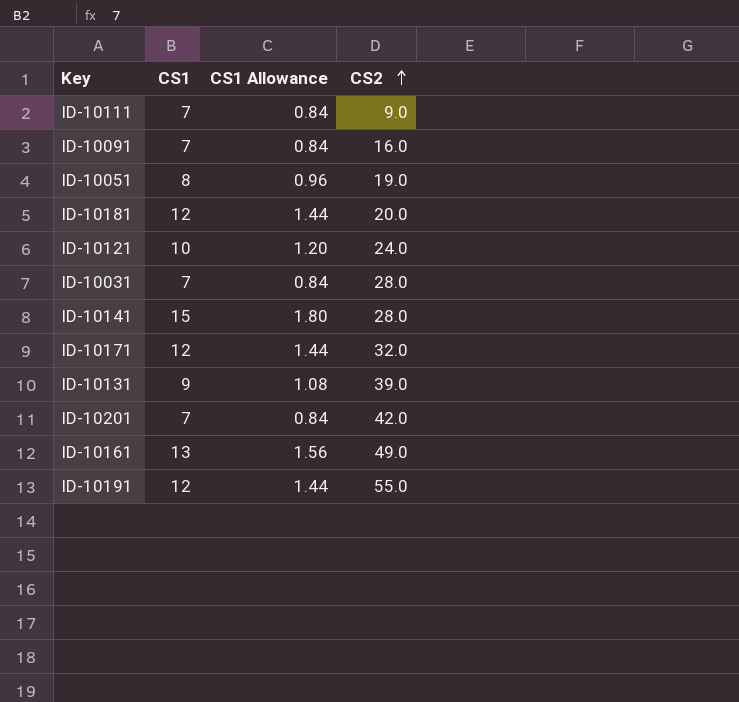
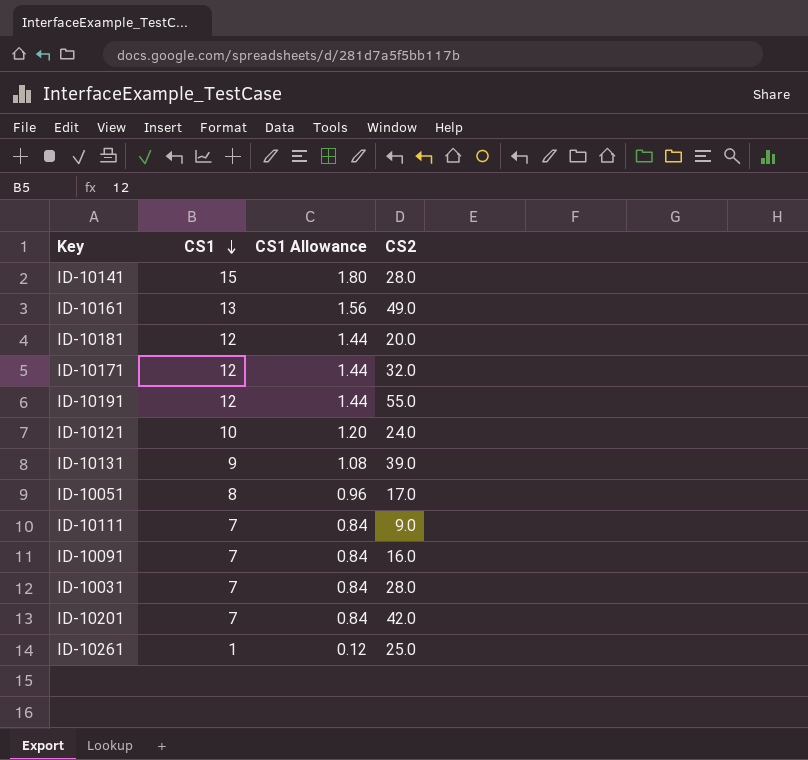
row order: CS2 ascending -> CS1 descending
ID-10051 | CS2: 19.0 -> 17.0
row ID-10261: none -> 1 | 0.12 | 25.0

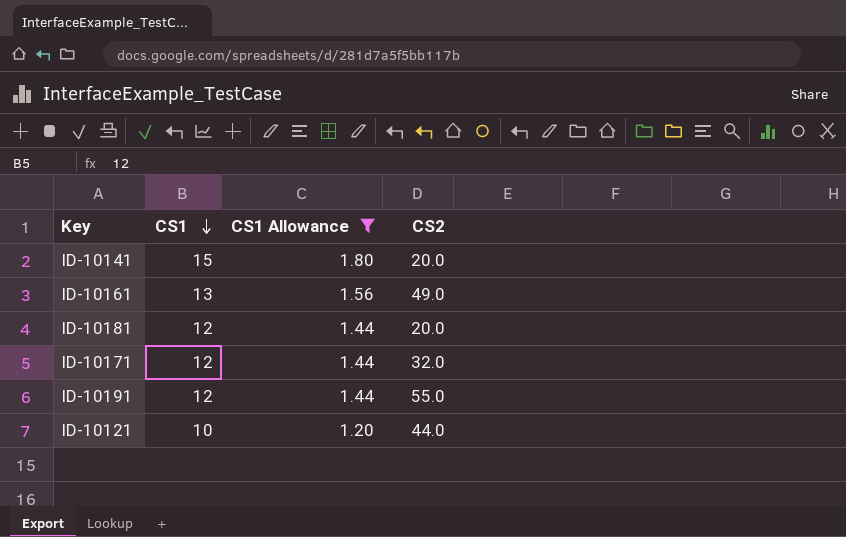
filter: none -> CS1 Allowance >= 1.20
ID-10141 | CS2: 28.0 -> 20.0
ID-10121 | CS2: 24.0 -> 44.0

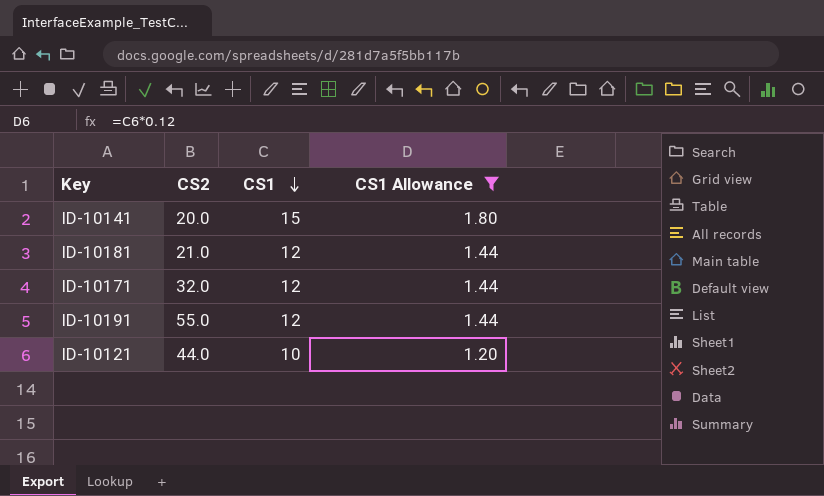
column CS2 | position: 4 -> 2
row ID-10161: 13 | 1.56 | 49.0 -> none
ID-10181 | CS2: 20.0 -> 21.0

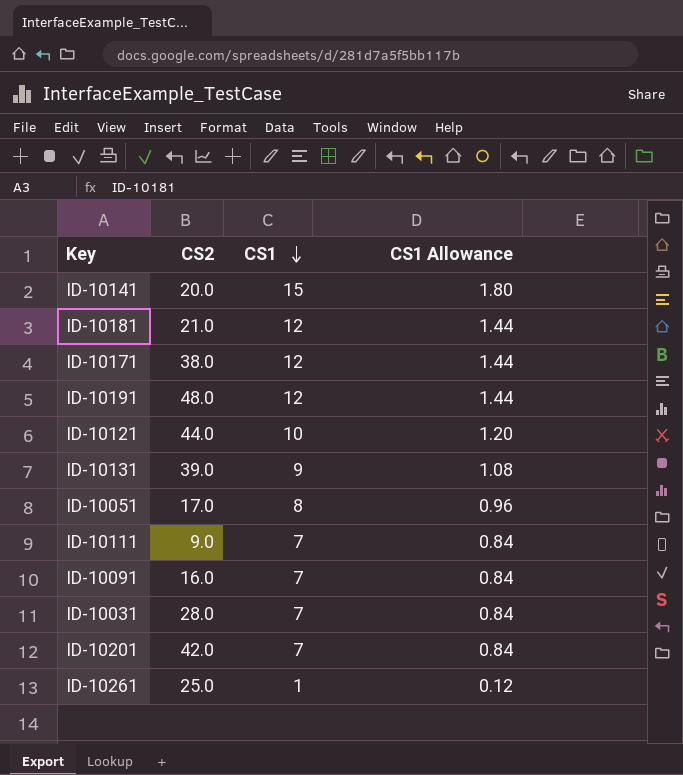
filter: CS1 Allowance >= 1.20 -> none
ID-10171 | CS2: 32.0 -> 38.0
ID-10191 | CS2: 55.0 -> 48.0

